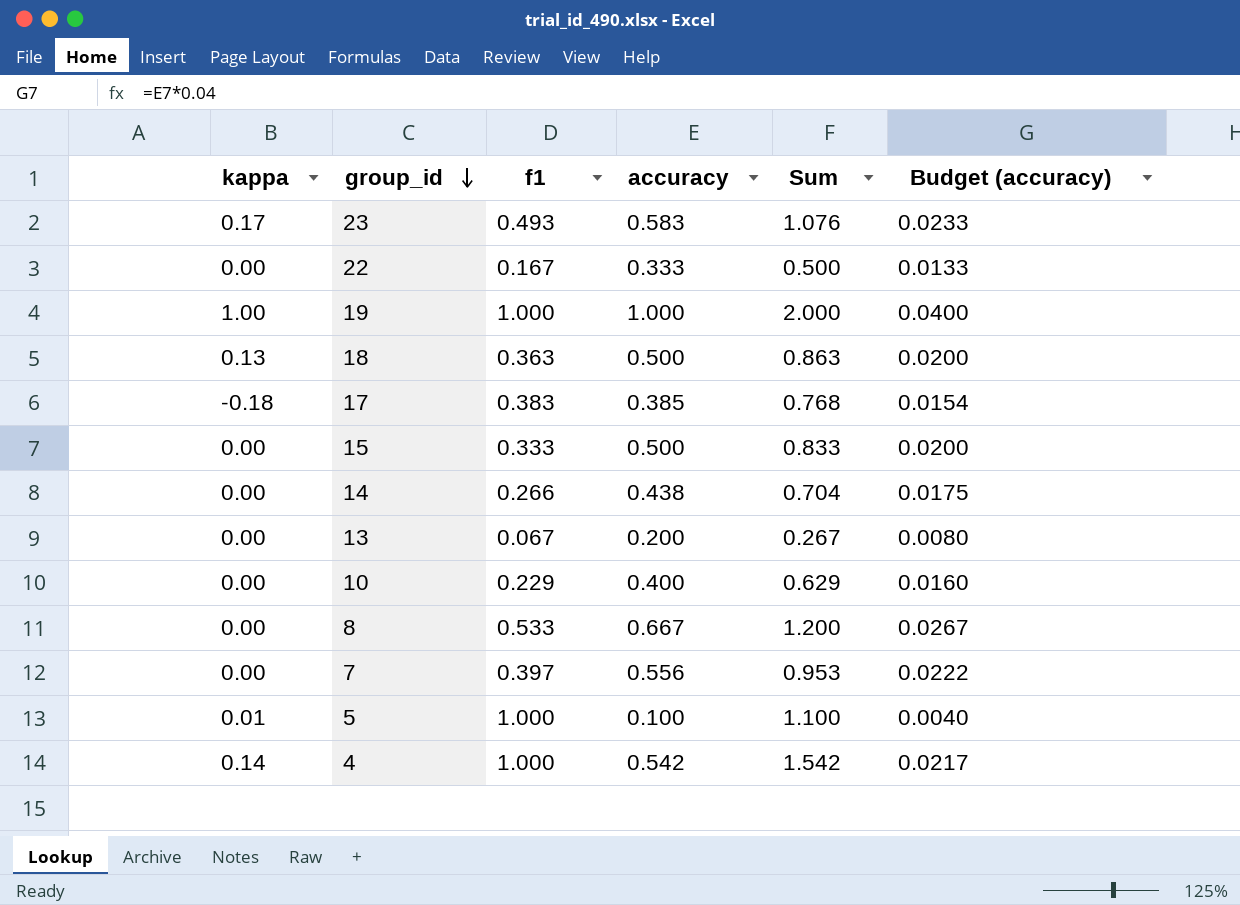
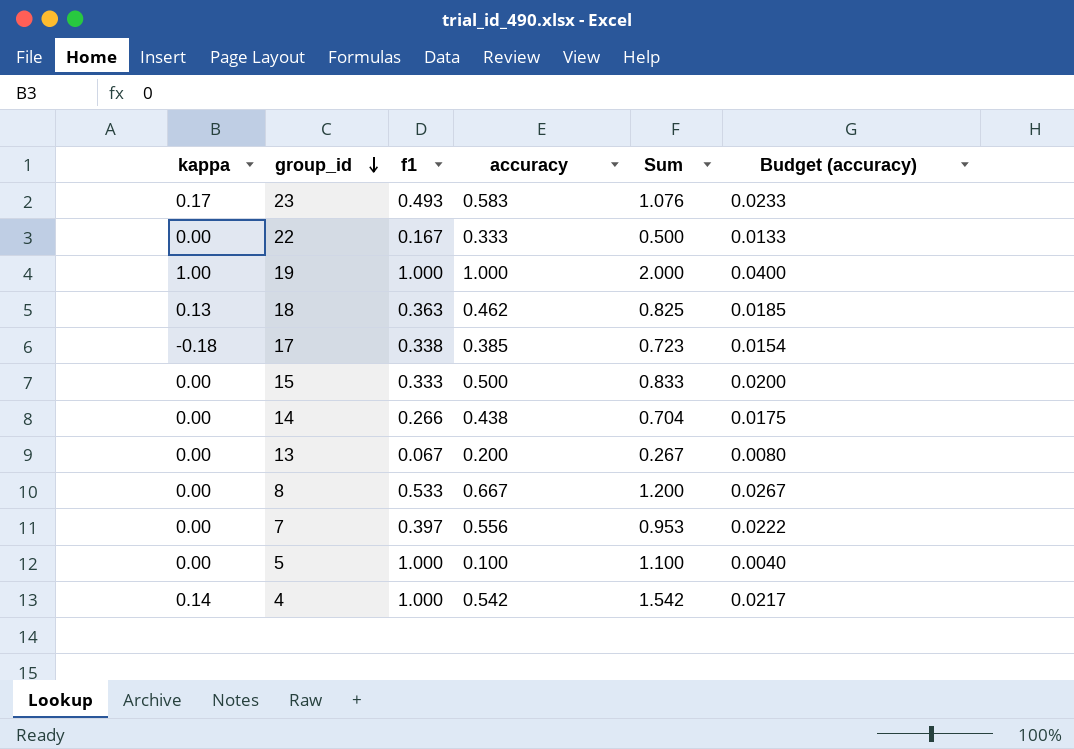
row 10: 0.00 | 0.229 | 0.400 | 0.629 | 0.0160 -> none
18 | accuracy: 0.500 -> 0.462
18 | Sum: 0.863 -> 0.825
18 | Budget (accuracy): 0.0200 -> 0.0185
17 | f1: 0.383 -> 0.338
17 | Sum: 0.768 -> 0.723
5 | kappa: 0.01 -> 0.00

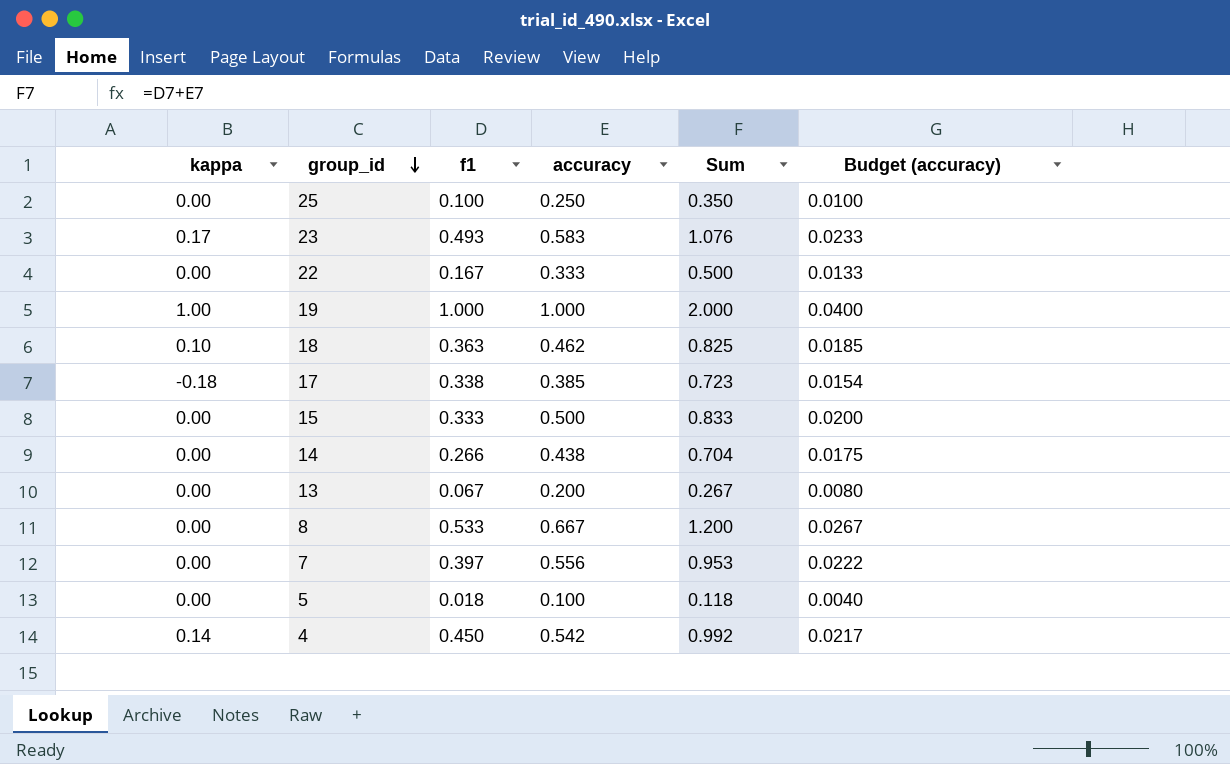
row 25: none -> 0.00 | 0.100 | 0.250 | 0.350 | 0.0100
18 | kappa: 0.13 -> 0.10
5 | f1: 1.000 -> 0.018
5 | Sum: 1.100 -> 0.118
4 | f1: 1.000 -> 0.450
4 | Sum: 1.542 -> 0.992

